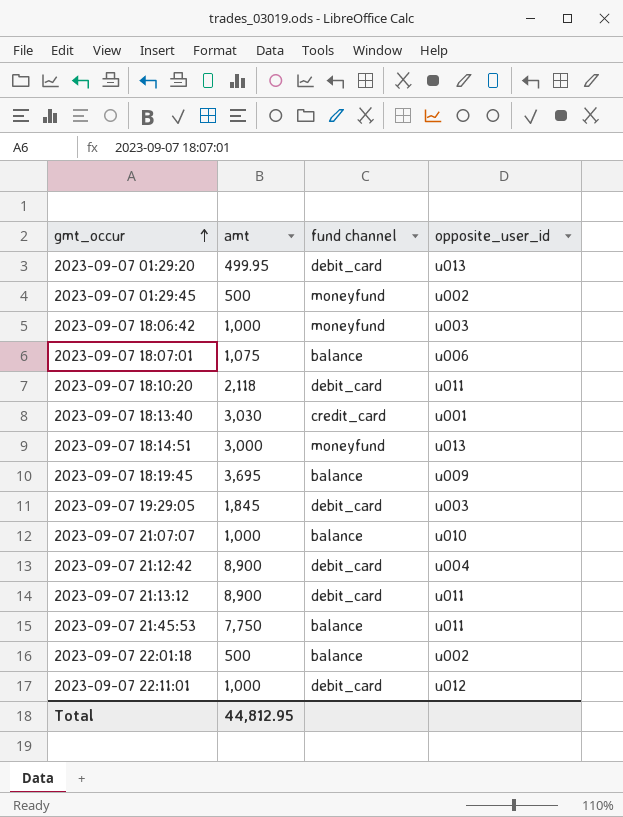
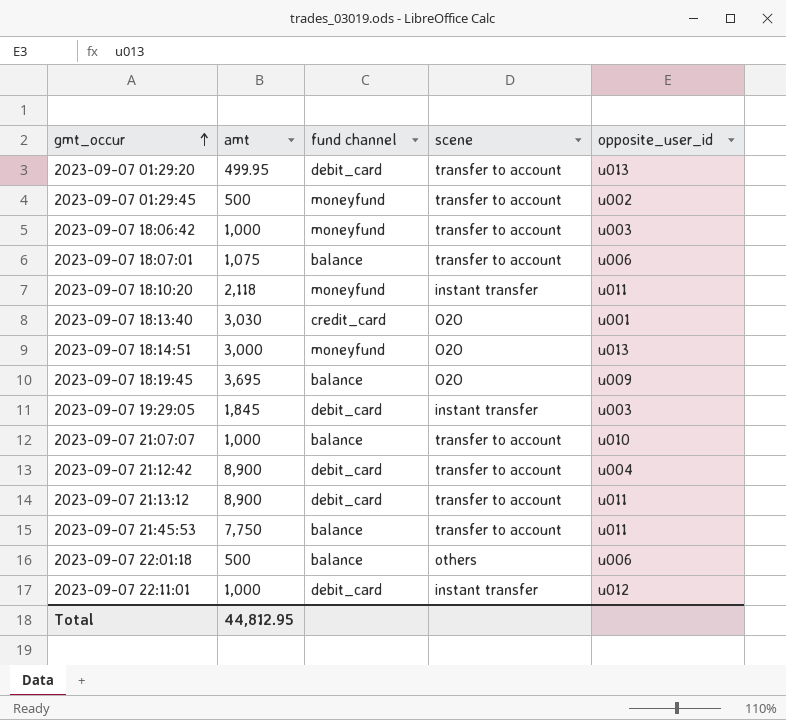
column scene | position: none -> 4
2023-09-07 18:10:20 | fund channel: debit_card -> moneyfund
2023-09-07 22:01:18 | opposite_user_id: u002 -> u006

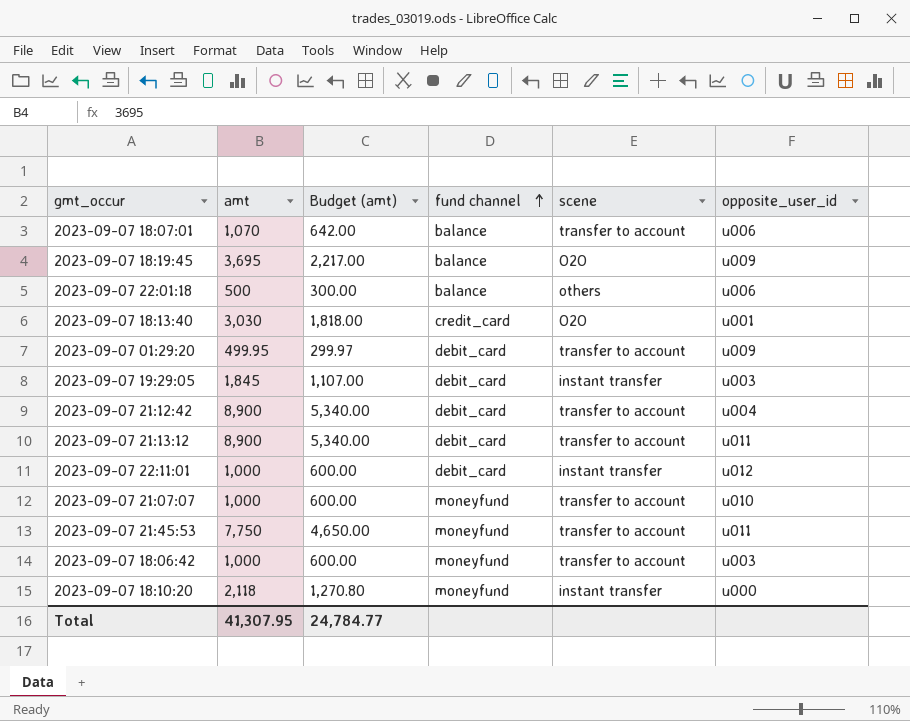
row order: gmt_occur ascending -> fund channel ascending
column Budget (amt) | formula: none -> [amt] * 0.6
row 2023-09-07 01:29:45: 500 | moneyfund | transfer to account | u002 -> none
row 2023-09-07 18:14:51: 3,000 | moneyfund | O2O | u013 -> none
2023-09-07 18:07:01 | amt: 1,075 -> 1,070
2023-09-07 01:29:20 | opposite_user_id: u013 -> u009
2023-09-07 21:07:07 | fund channel: balance -> moneyfund
2023-09-07 21:45:53 | fund channel: balance -> moneyfund
2023-09-07 18:10:20 | opposite_user_id: u011 -> u000
Total | amt: 44,812.95 -> 41,307.95

